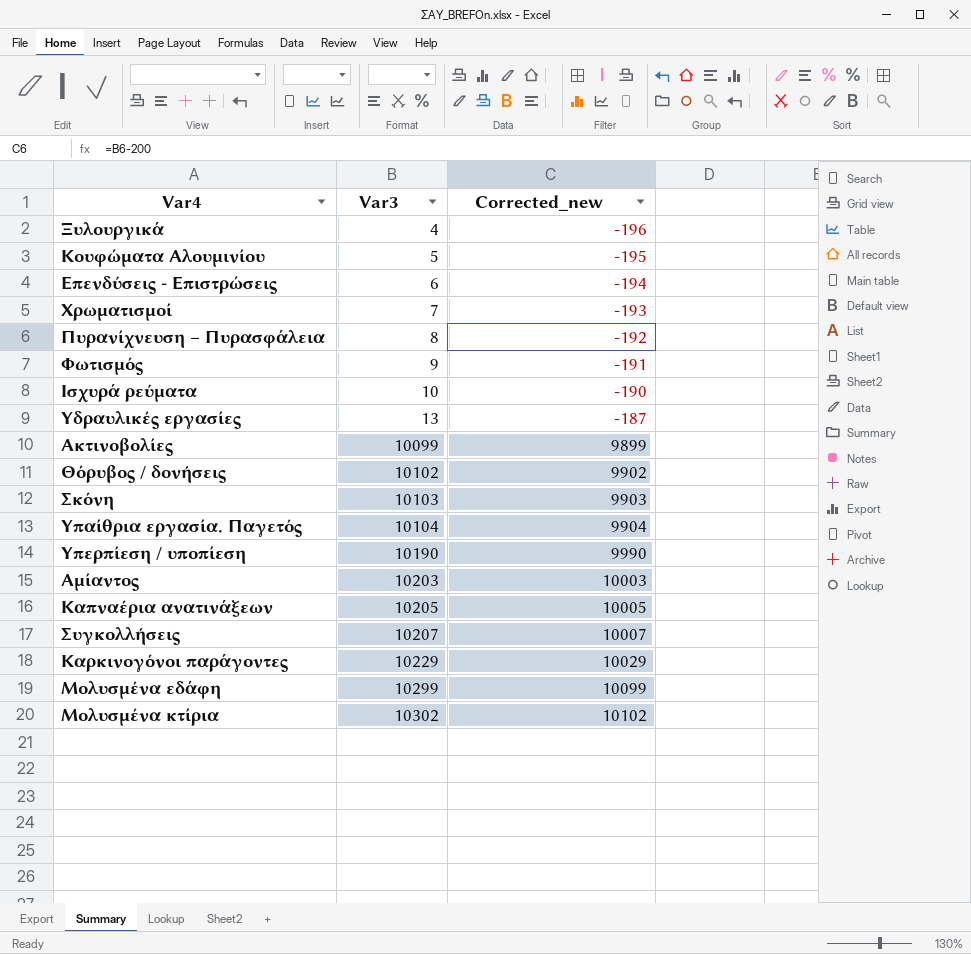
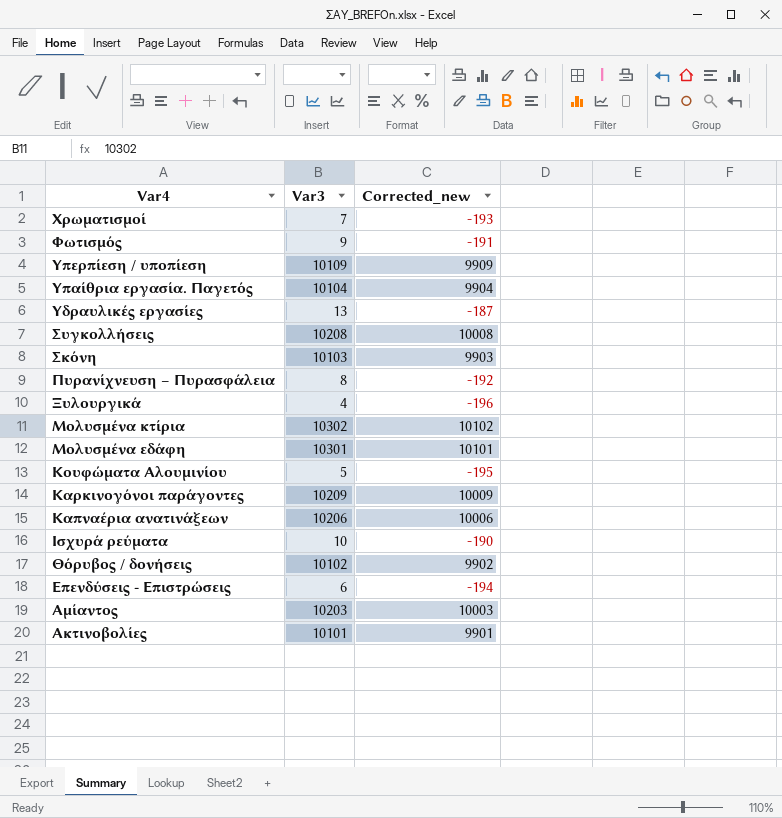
row order: Var3 ascending -> Var4 descending
Υπερπίεση / υποπίεση | Var3: 10190 -> 10109
Υπερπίεση / υποπίεση | Corrected_new: 9990 -> 9909
Συγκολλήσεις | Var3: 10207 -> 10208
Συγκολλήσεις | Corrected_new: 10007 -> 10008
Μολυσμένα εδάφη | Var3: 10299 -> 10301
Μολυσμένα εδάφη | Corrected_new: 10099 -> 10101
Καρκινογόνοι παράγοντες | Var3: 10229 -> 10209
Καρκινογόνοι παράγοντες | Corrected_new: 10029 -> 10009
Καπναέρια ανατινάξεων | Var3: 10205 -> 10206
Καπναέρια ανατινάξεων | Corrected_new: 10005 -> 10006
Ακτινοβολίες | Var3: 10099 -> 10101
Ακτινοβολίες | Corrected_new: 9899 -> 9901

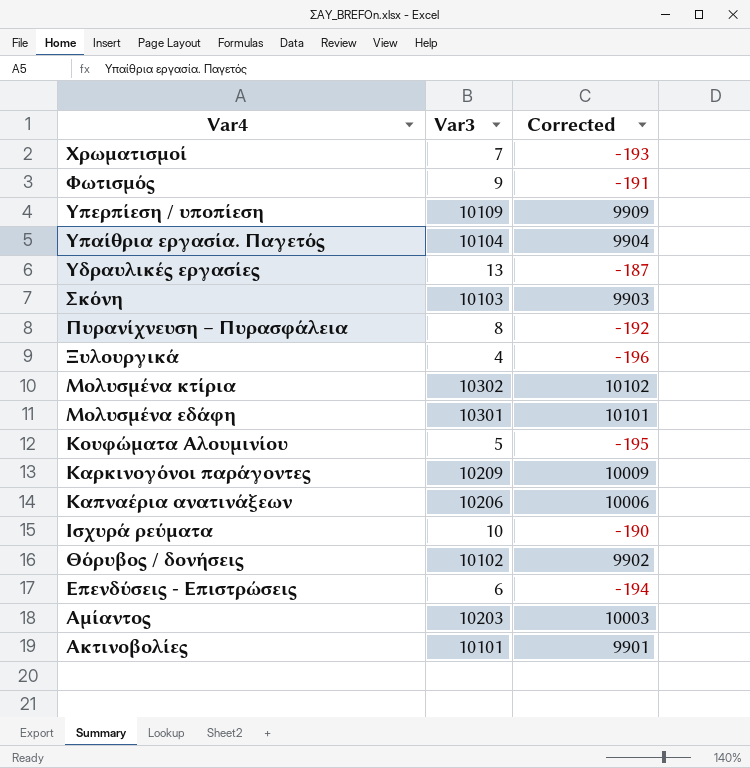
column name: Corrected_new -> Corrected
row Συγκολλήσεις: 10208 | 10008 -> none

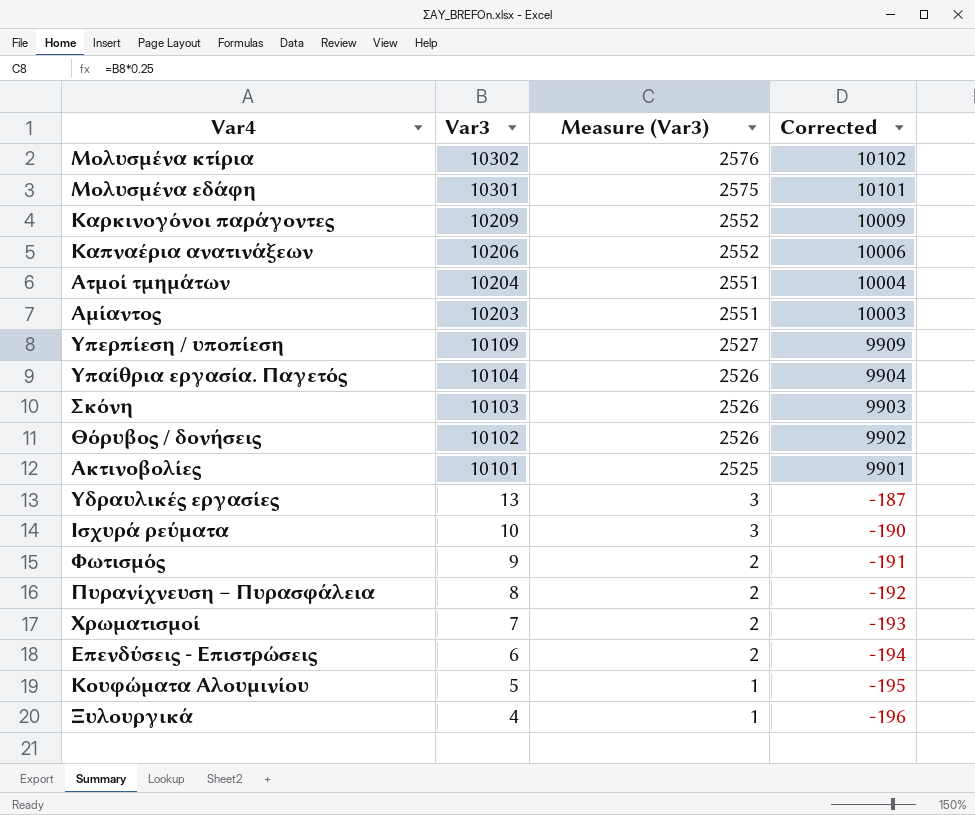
row order: Var4 descending -> Var3 descending
column Measure (Var3) | formula: none -> [Var3] * 0.25
row Ατμοί τμημάτων: none -> 10204 | 2551 | 10004

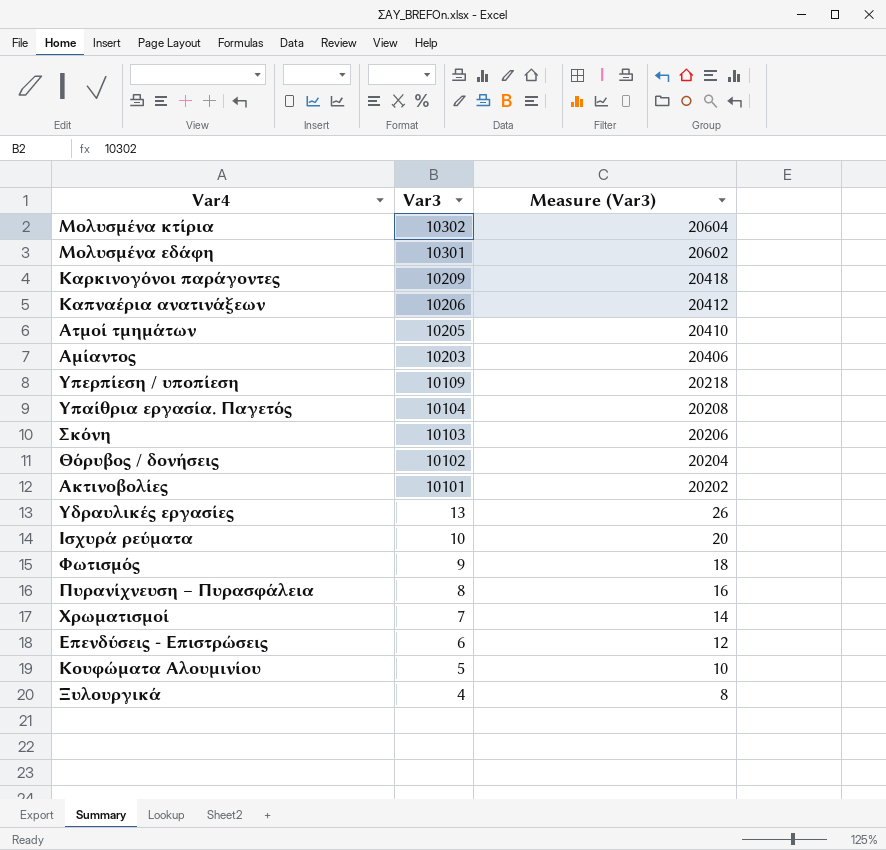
column Corrected | formula: [Var3] - 200 -> none
column Measure (Var3) | formula: [Var3] * 0.25 -> [Var3] * 2
Ατμοί τμημάτων | Var3: 10204 -> 10205

